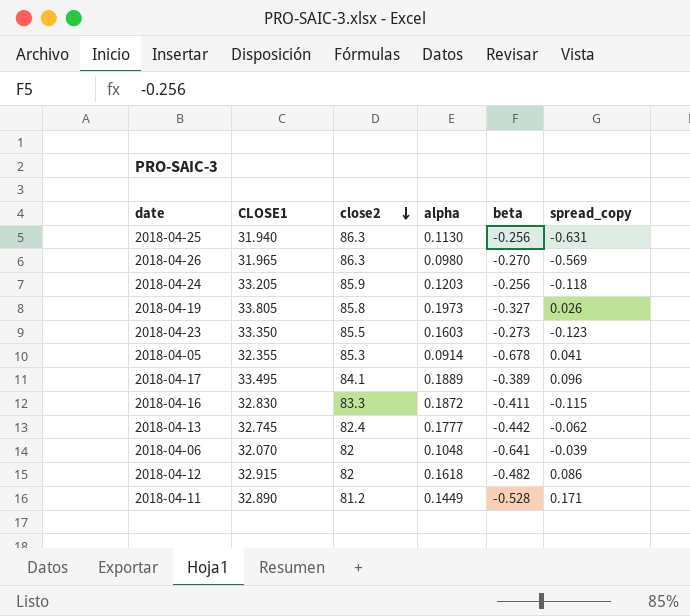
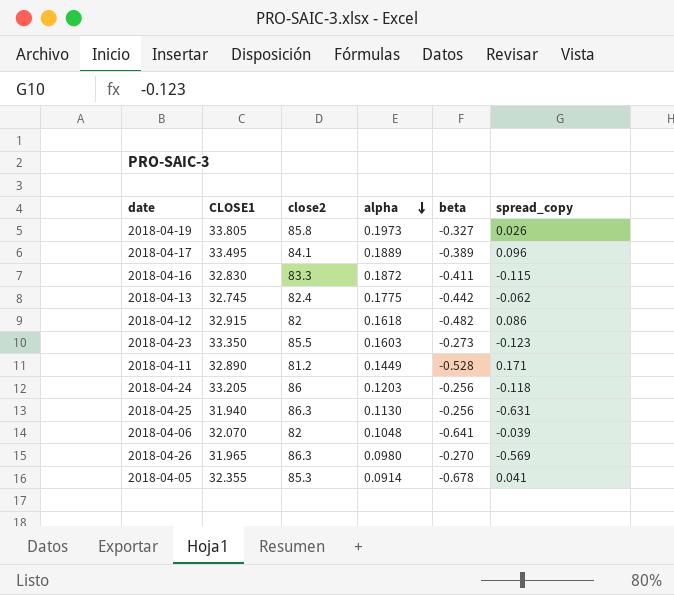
row order: close2 descending -> alpha descending
2018-04-13 | alpha: 0.1777 -> 0.1775
2018-04-24 | close2: 85.9 -> 86

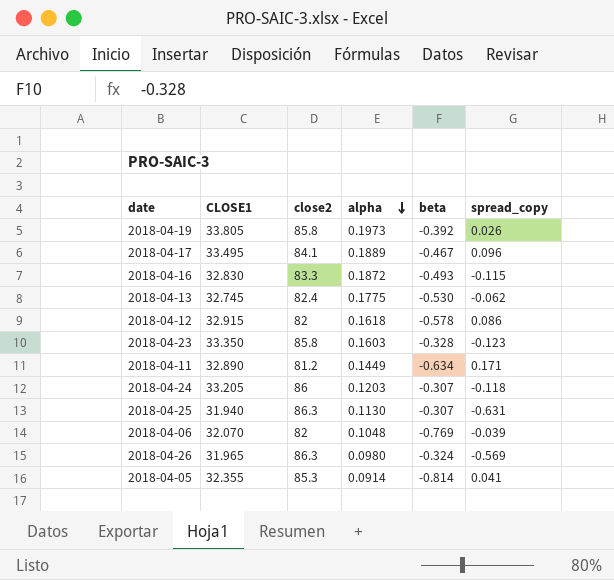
2018-04-19 | beta: -0.327 -> -0.392
2018-04-17 | beta: -0.389 -> -0.467
2018-04-16 | beta: -0.411 -> -0.493
2018-04-13 | beta: -0.442 -> -0.530
2018-04-12 | beta: -0.482 -> -0.578
2018-04-23 | close2: 85.5 -> 85.8
2018-04-23 | beta: -0.273 -> -0.328
2018-04-11 | beta: -0.528 -> -0.634
2018-04-24 | beta: -0.256 -> -0.307
2018-04-25 | beta: -0.256 -> -0.307
2018-04-06 | beta: -0.641 -> -0.769
2018-04-26 | beta: -0.270 -> -0.324
2018-04-05 | beta: -0.678 -> -0.814

